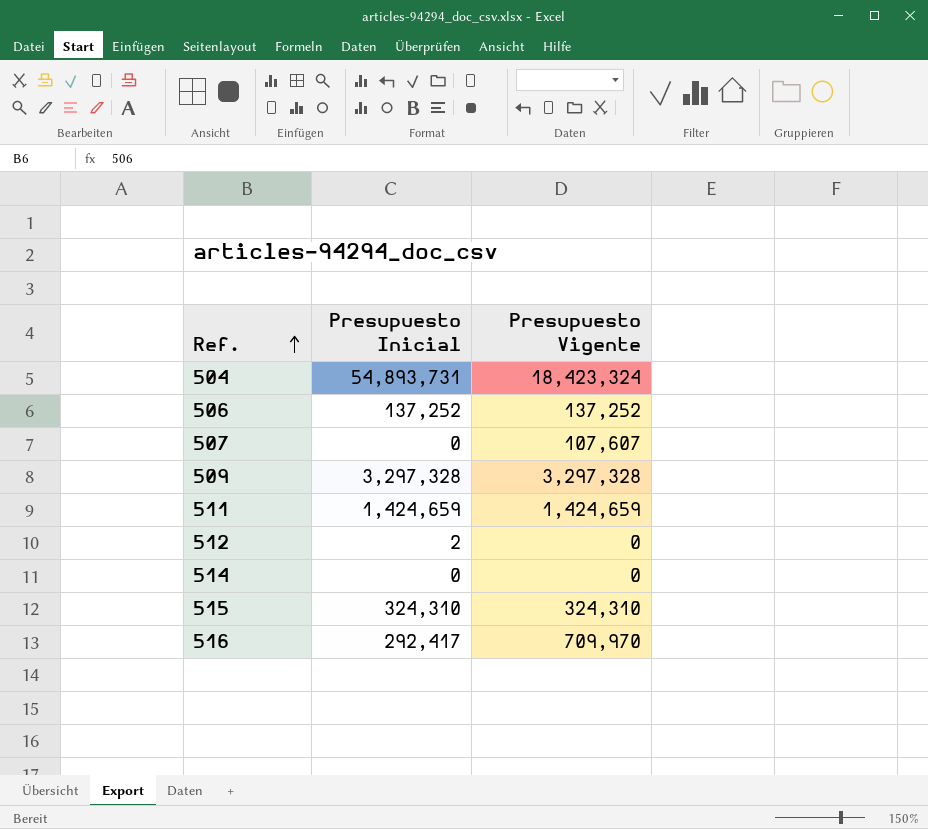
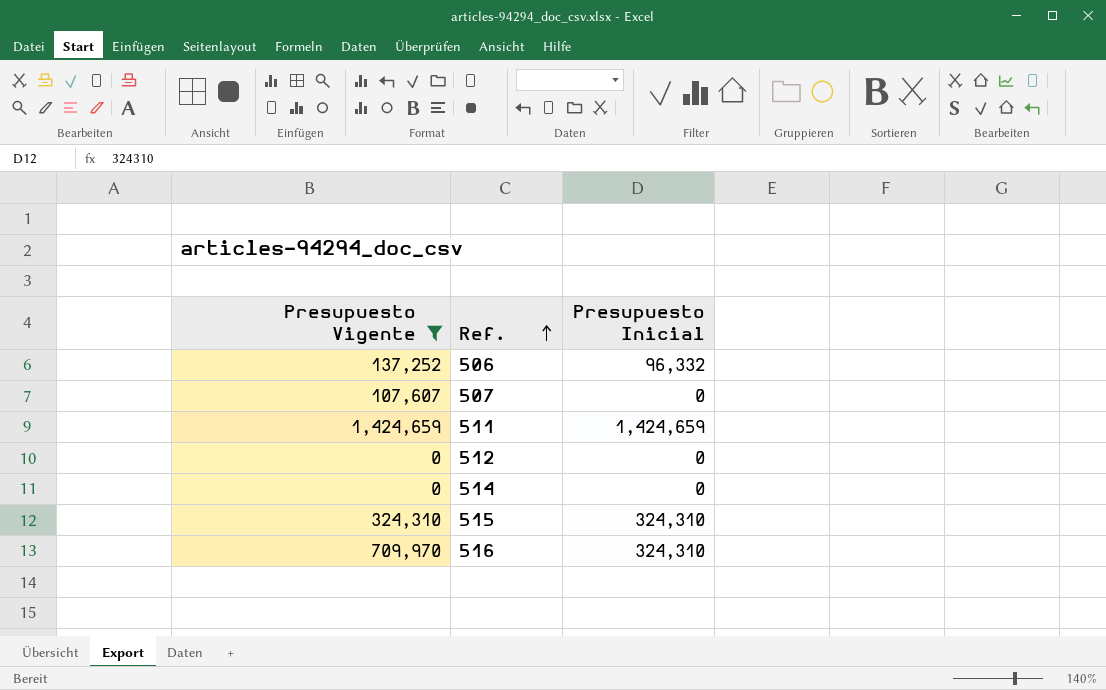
filter: none -> Presupuesto Vigente <= 1,424,659
column Presupuesto Vigente | position: 3 -> 1
506 | Presupuesto Inicial: 137,252 -> 96,332
512 | Presupuesto Inicial: 2 -> 0
516 | Presupuesto Inicial: 292,417 -> 324,310

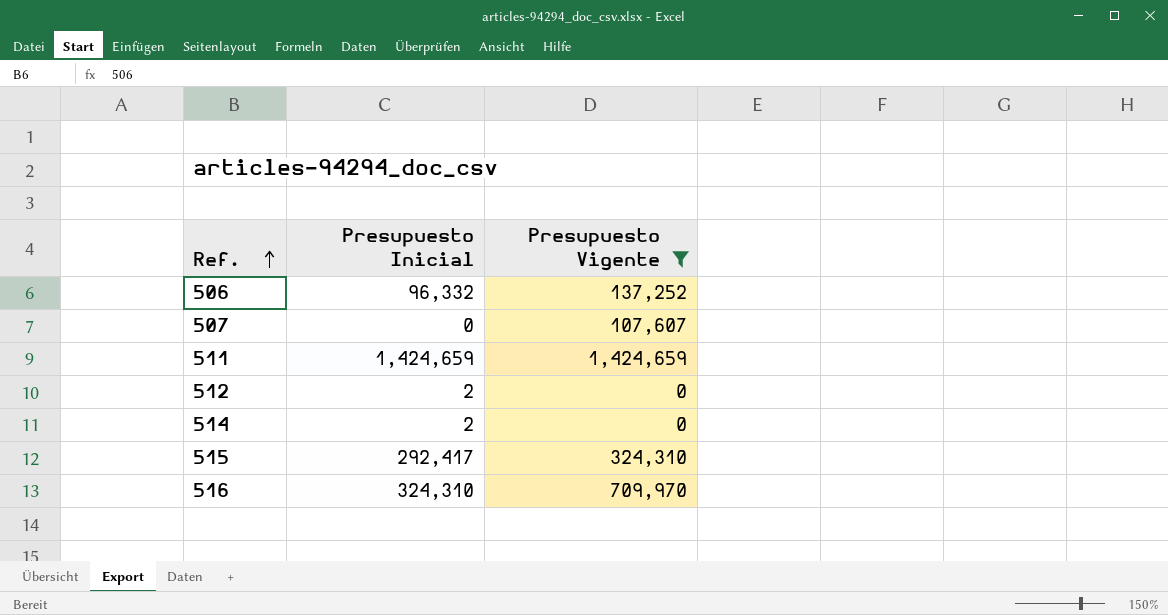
column Presupuesto Vigente | position: 1 -> 3
512 | Presupuesto Inicial: 0 -> 2
514 | Presupuesto Inicial: 0 -> 2
515 | Presupuesto Inicial: 324,310 -> 292,417

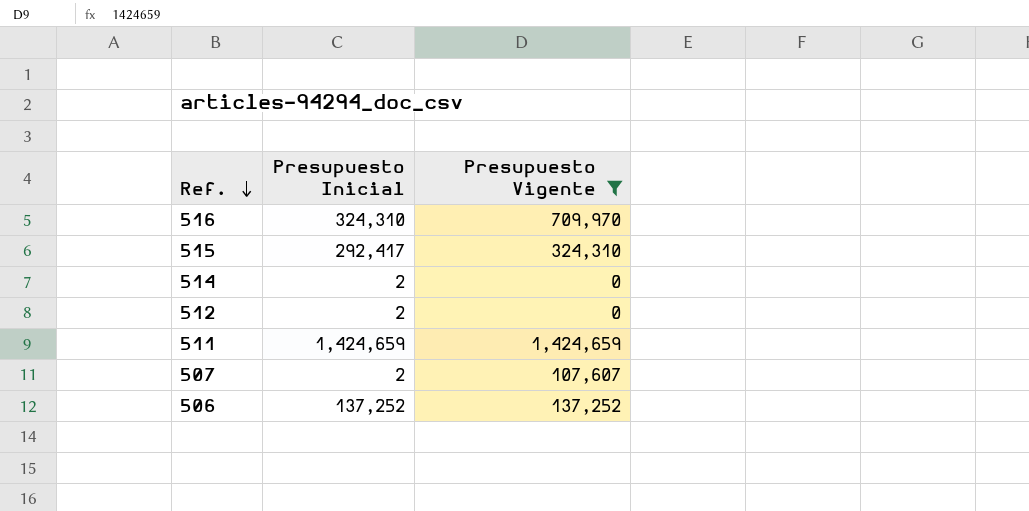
row order: Ref. ascending -> Ref. descending
507 | Presupuesto Inicial: 0 -> 2
506 | Presupuesto Inicial: 96,332 -> 137,252

